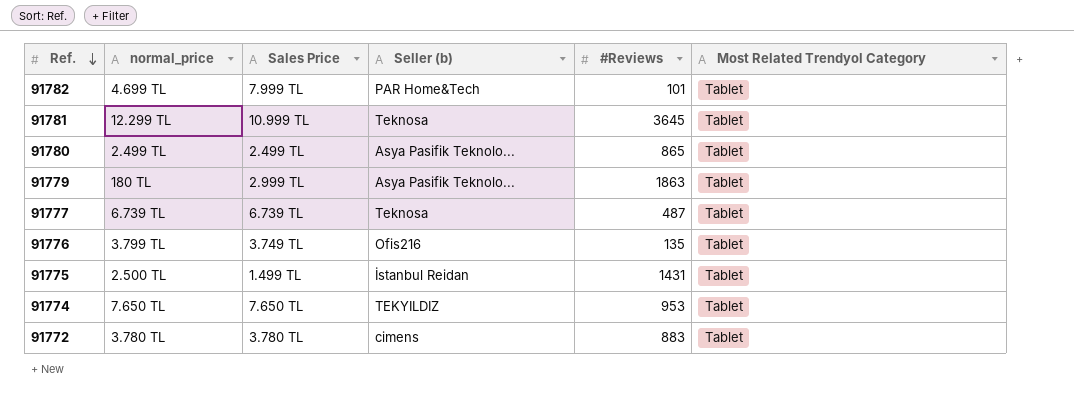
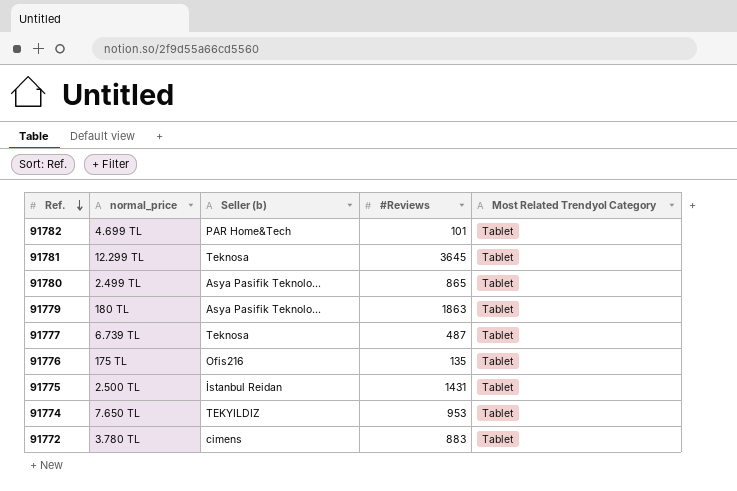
column Sales Price | position: 3 -> none
91776 | normal_price: 3.799 TL -> 175 TL

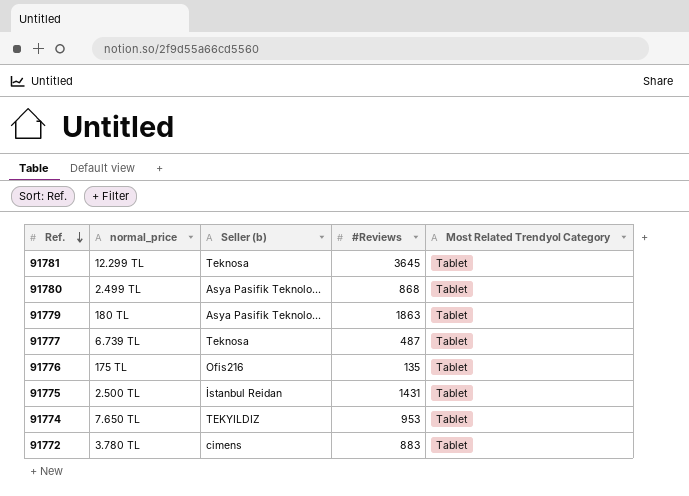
row 91782: 4.699 TL | PAR Home&Tech | 101 | Tablet -> none
91780 | #Reviews: 865 -> 868

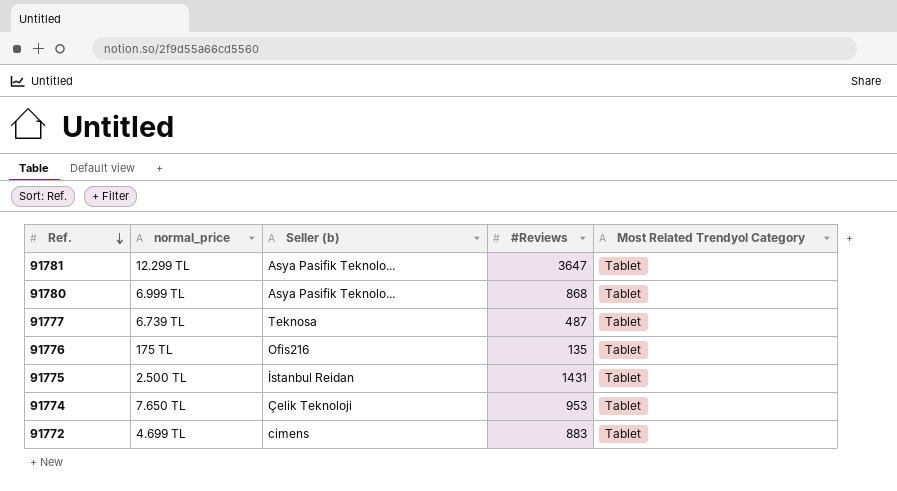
row 91779: 180 TL | Asya Pasifik Teknolo... | 1863 | Tablet -> none
91781 | Seller (b): Teknosa -> Asya Pasifik Teknolo...
91781 | #Reviews: 3645 -> 3647
91780 | normal_price: 2.499 TL -> 6.999 TL
91774 | Seller (b): TEKYILDIZ -> Çelik Teknoloji
91772 | normal_price: 3.780 TL -> 4.699 TL

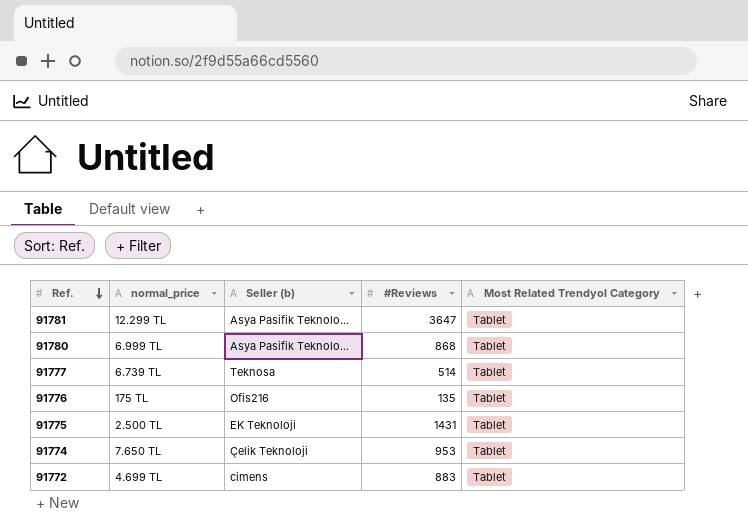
91777 | #Reviews: 487 -> 514
91775 | Seller (b): İstanbul Reidan -> EK Teknoloji

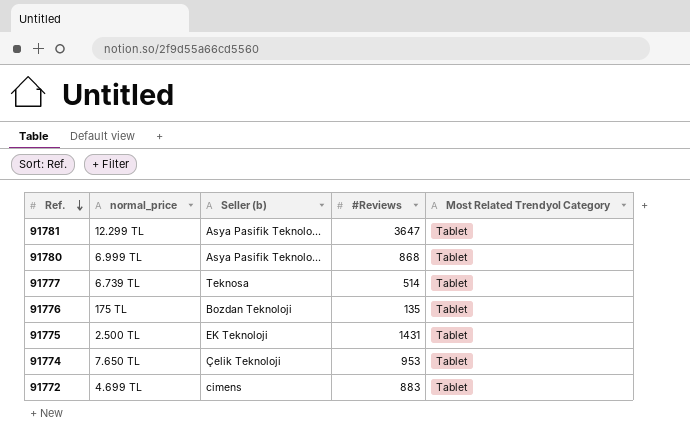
91776 | Seller (b): Ofis216 -> Bozdan Teknoloji

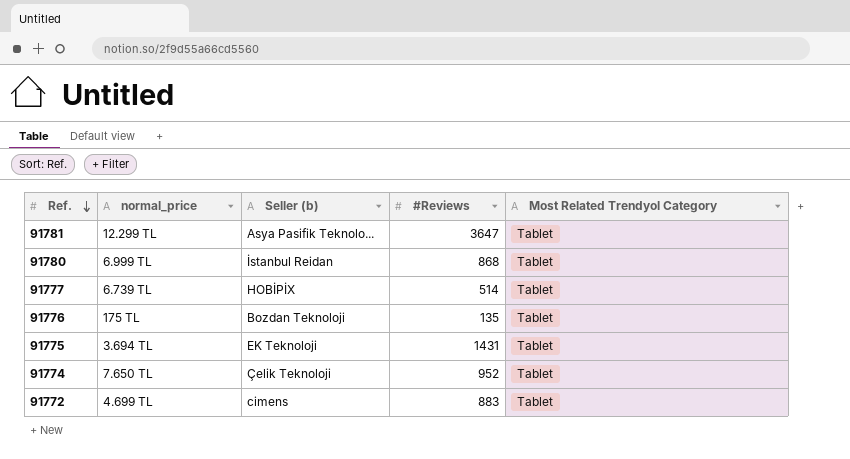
91780 | Seller (b): Asya Pasifik Teknolo... -> İstanbul Reidan
91777 | Seller (b): Teknosa -> HOBİPİX
91775 | normal_price: 2.500 TL -> 3.694 TL
91774 | #Reviews: 953 -> 952

